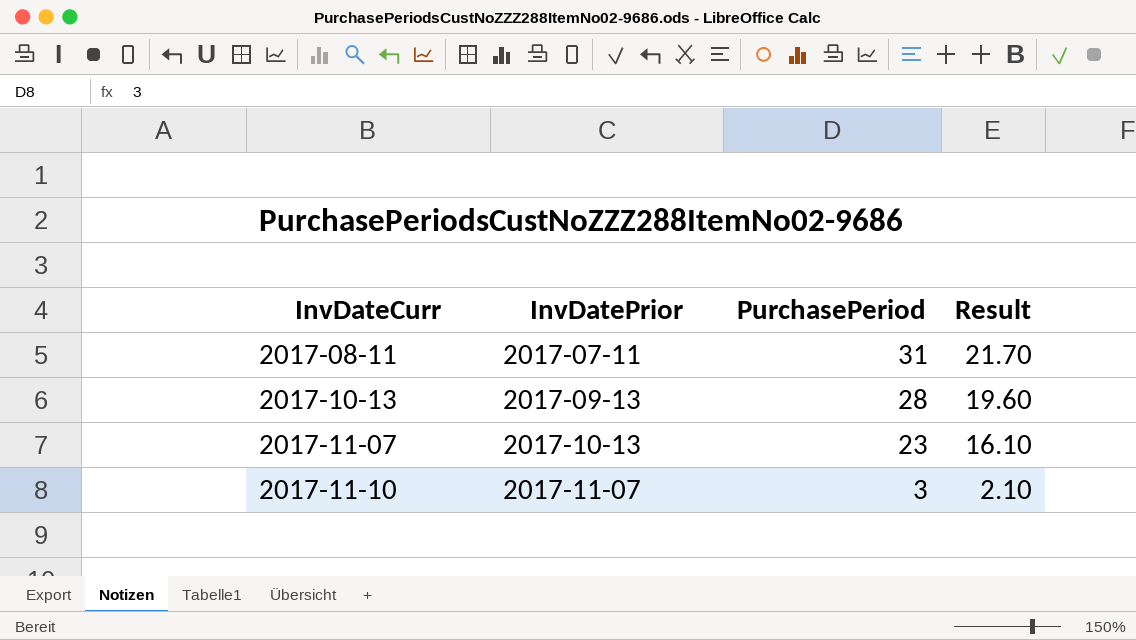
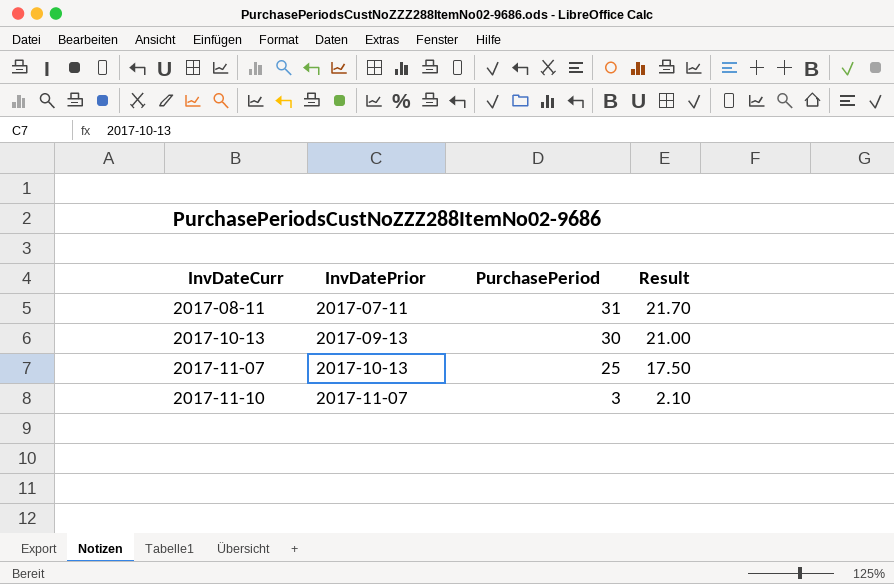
2017-10-13 | PurchasePeriod: 28 -> 30
2017-10-13 | Result: 19.60 -> 21.00
2017-11-07 | PurchasePeriod: 23 -> 25
2017-11-07 | Result: 16.10 -> 17.50

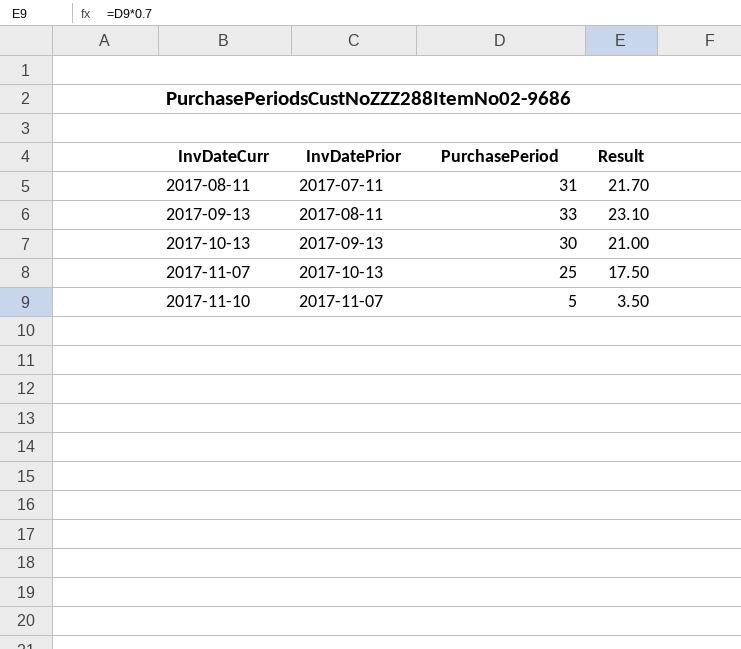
row 2017-09-13: none -> 2017-08-11 | 33 | 23.10
2017-11-10 | PurchasePeriod: 3 -> 5
2017-11-10 | Result: 2.10 -> 3.50

